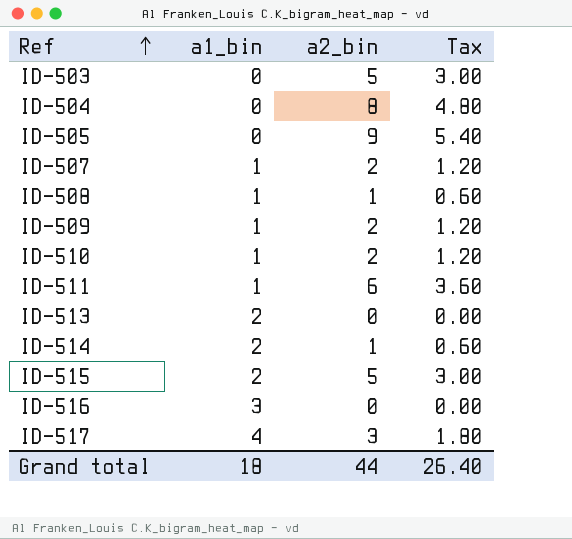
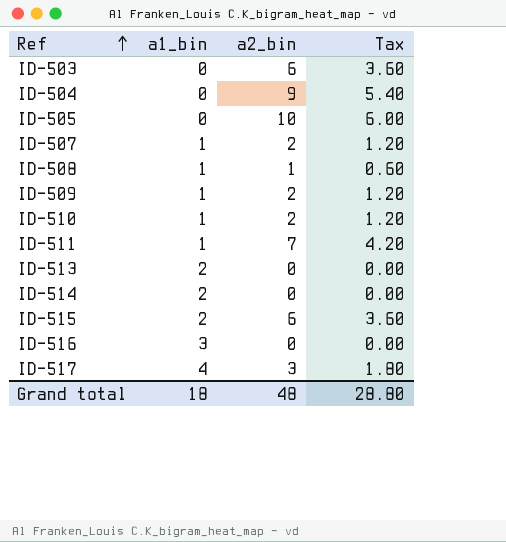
ID-503 | a2_bin: 5 -> 6
ID-503 | Tax: 3.00 -> 3.60
ID-504 | a2_bin: 8 -> 9
ID-504 | Tax: 4.80 -> 5.40
ID-505 | a2_bin: 9 -> 10
ID-505 | Tax: 5.40 -> 6.00
ID-511 | a2_bin: 6 -> 7
ID-511 | Tax: 3.60 -> 4.20
ID-514 | a2_bin: 1 -> 0
ID-514 | Tax: 0.60 -> 0.00
ID-515 | a2_bin: 5 -> 6
ID-515 | Tax: 3.00 -> 3.60
Grand total | a2_bin: 44 -> 48
Grand total | Tax: 26.40 -> 28.80

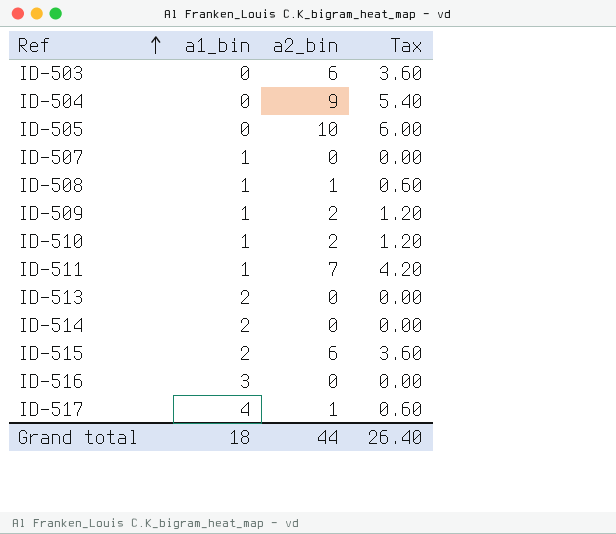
ID-507 | a2_bin: 2 -> 0
ID-507 | Tax: 1.20 -> 0.00
ID-517 | a2_bin: 3 -> 1
ID-517 | Tax: 1.80 -> 0.60
Grand total | a2_bin: 48 -> 44
Grand total | Tax: 28.80 -> 26.40

